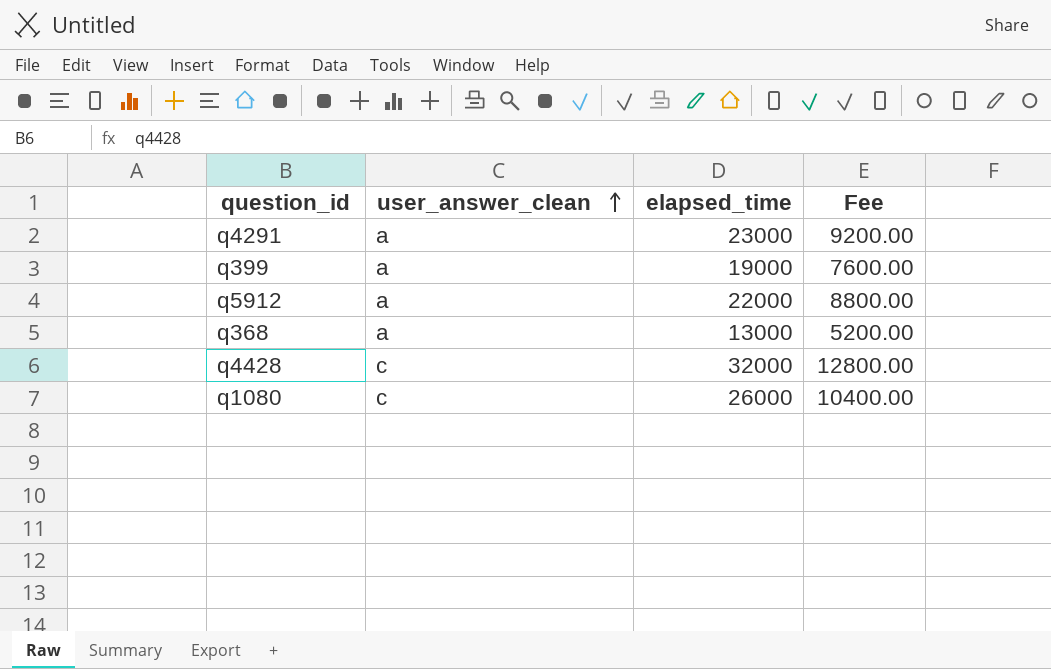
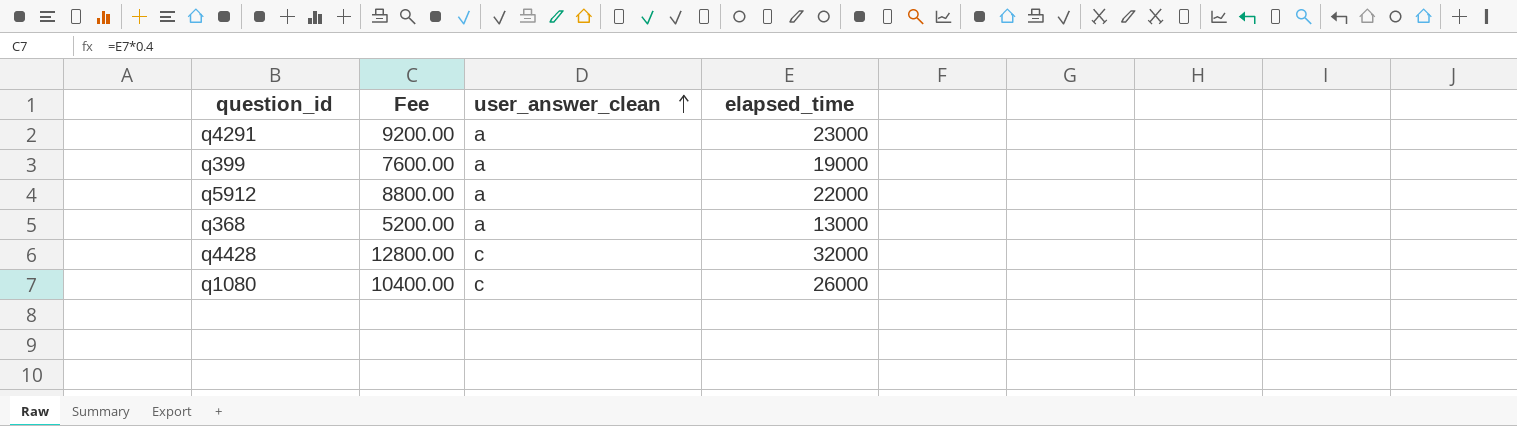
column Fee | position: 4 -> 2

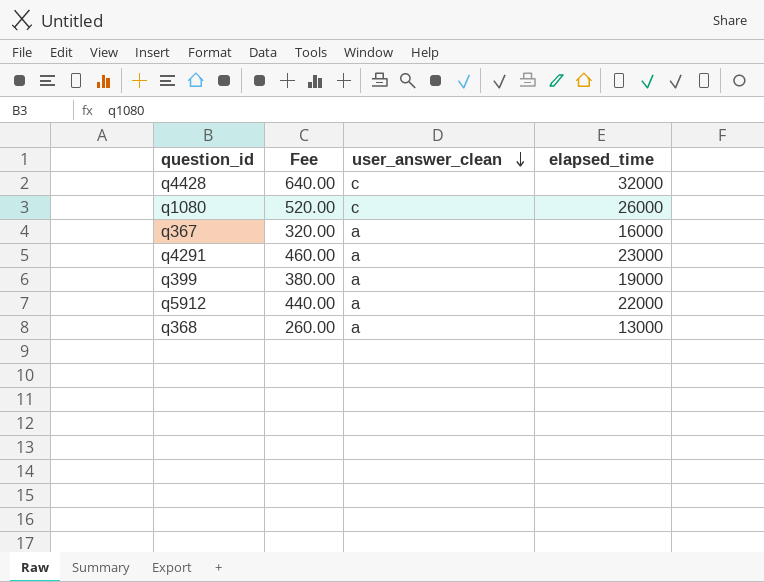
row order: user_answer_clean ascending -> user_answer_clean descending
column Fee | formula: [elapsed_time] * 0.4 -> [elapsed_time] * 0.02
row q367: none -> 320.00 | a | 16000

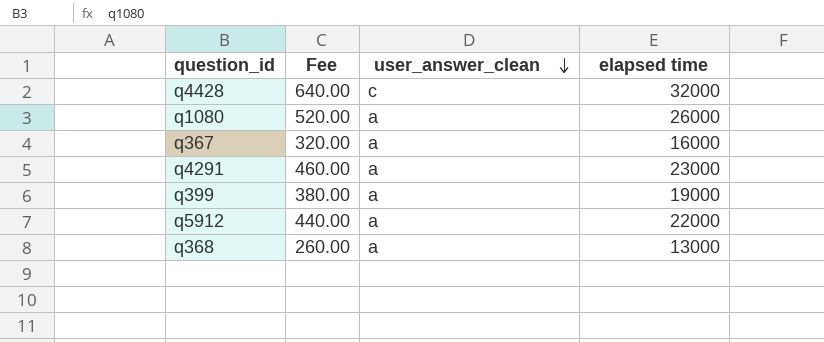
column name: elapsed_time -> elapsed time
q1080 | user_answer_clean: c -> a

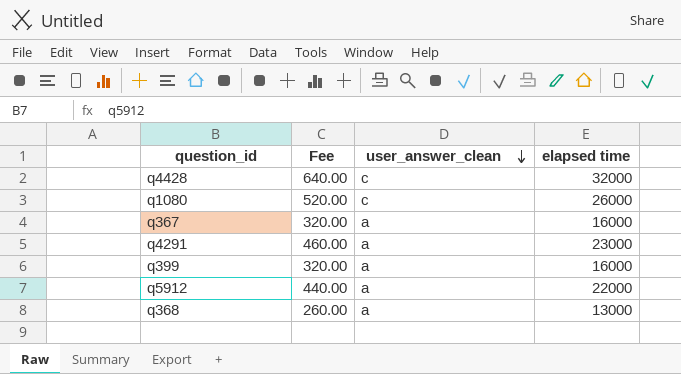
q1080 | user_answer_clean: a -> c
q399 | Fee: 380.00 -> 320.00
q399 | elapsed time: 19000 -> 16000

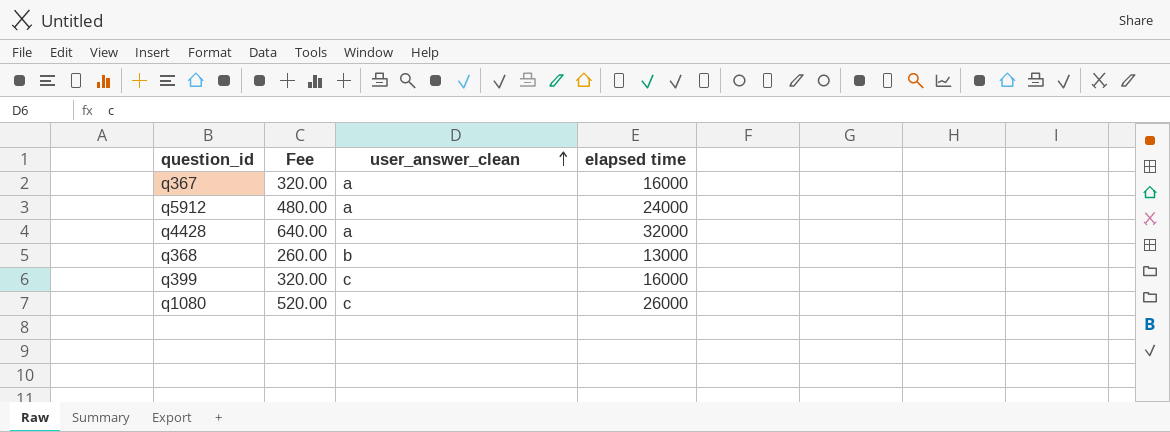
row order: user_answer_clean descending -> user_answer_clean ascending
row q4291: 460.00 | a | 23000 -> none
q5912 | Fee: 440.00 -> 480.00
q5912 | elapsed time: 22000 -> 24000
q4428 | user_answer_clean: c -> a
q368 | user_answer_clean: a -> b
q399 | user_answer_clean: a -> c

